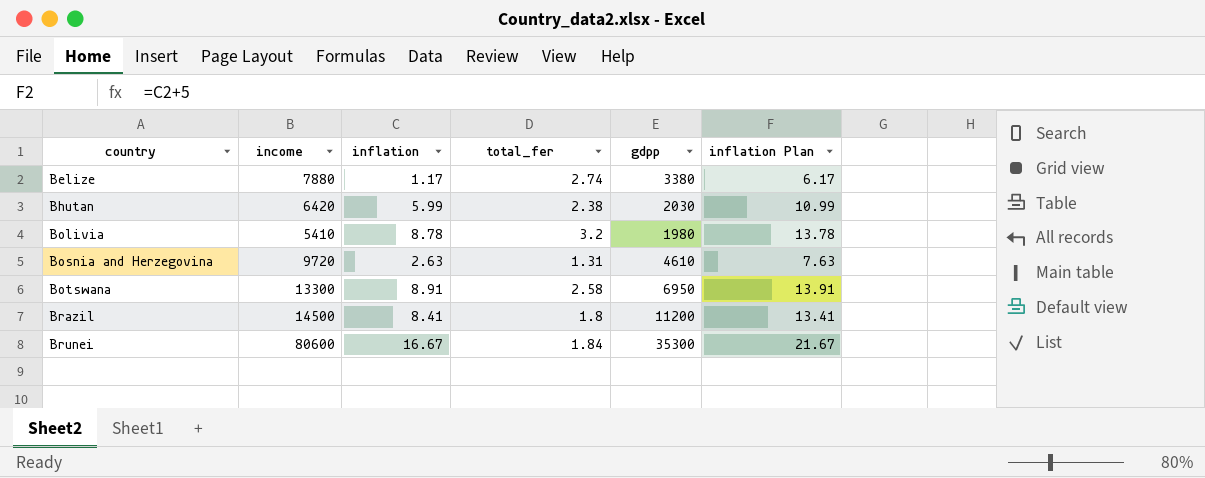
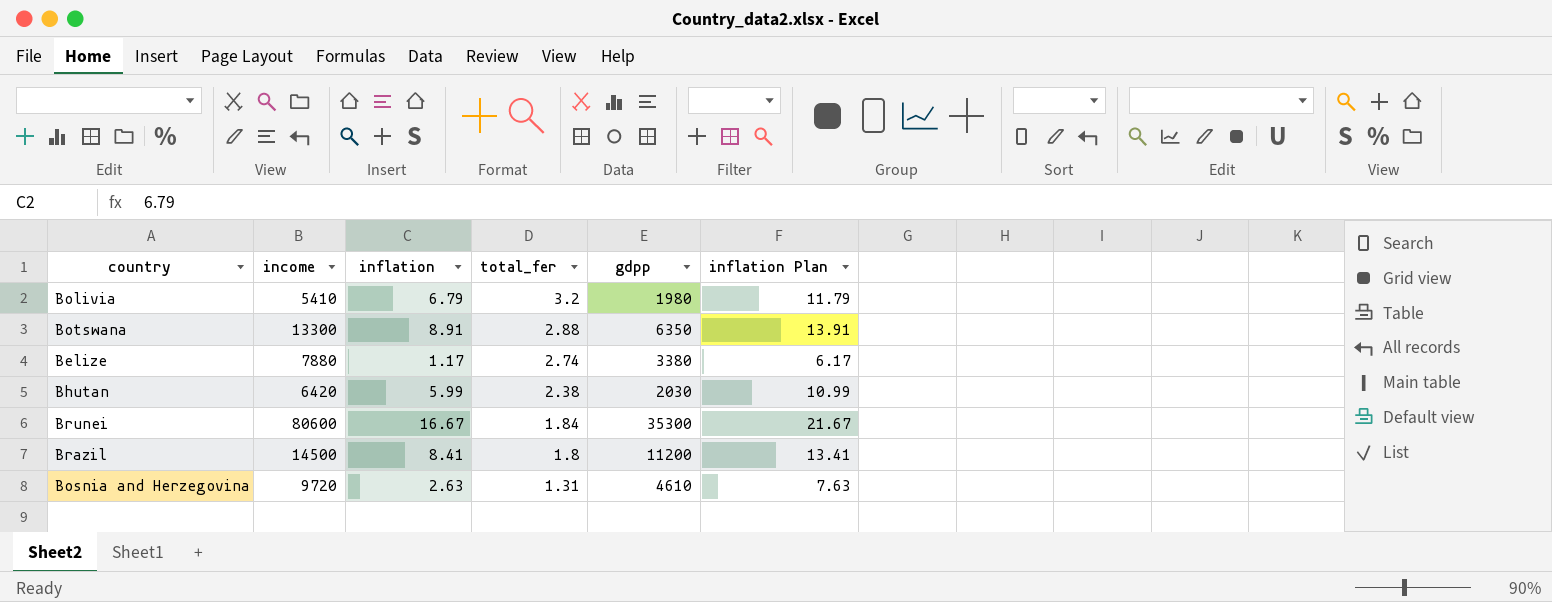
row order: country ascending -> total_fer descending
Bolivia | inflation: 8.78 -> 6.79
Bolivia | inflation Plan: 13.78 -> 11.79
Botswana | total_fer: 2.58 -> 2.88
Botswana | gdpp: 6950 -> 6350

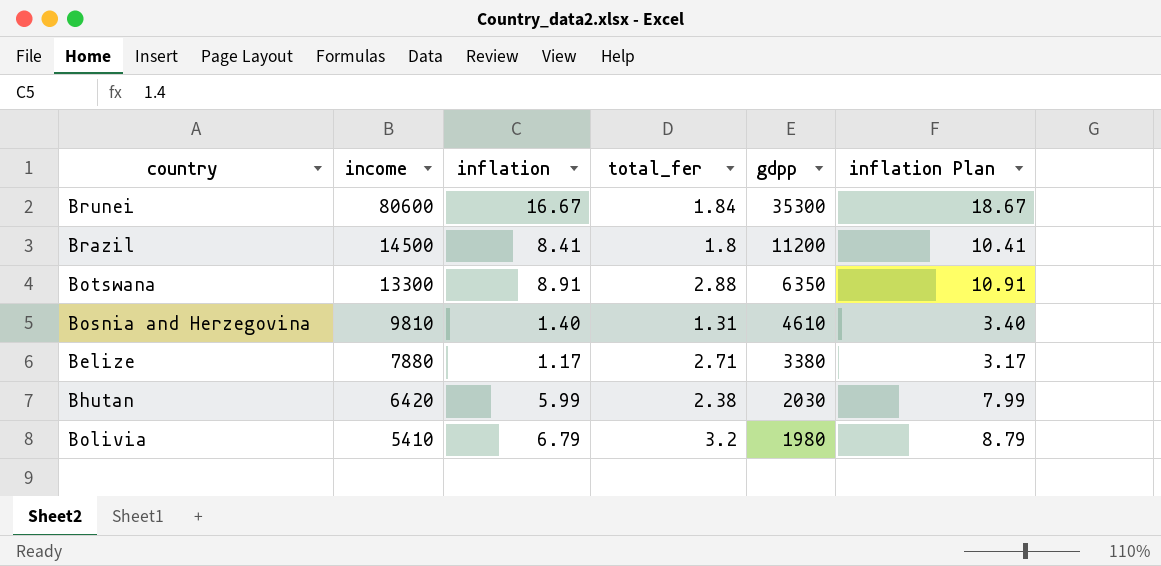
row order: total_fer descending -> income descending
column inflation Plan | formula: [inflation] + 5 -> [inflation] + 2
Bosnia and Herzegovina | income: 9720 -> 9810
Bosnia and Herzegovina | inflation: 2.63 -> 1.40
Belize | total_fer: 2.74 -> 2.71

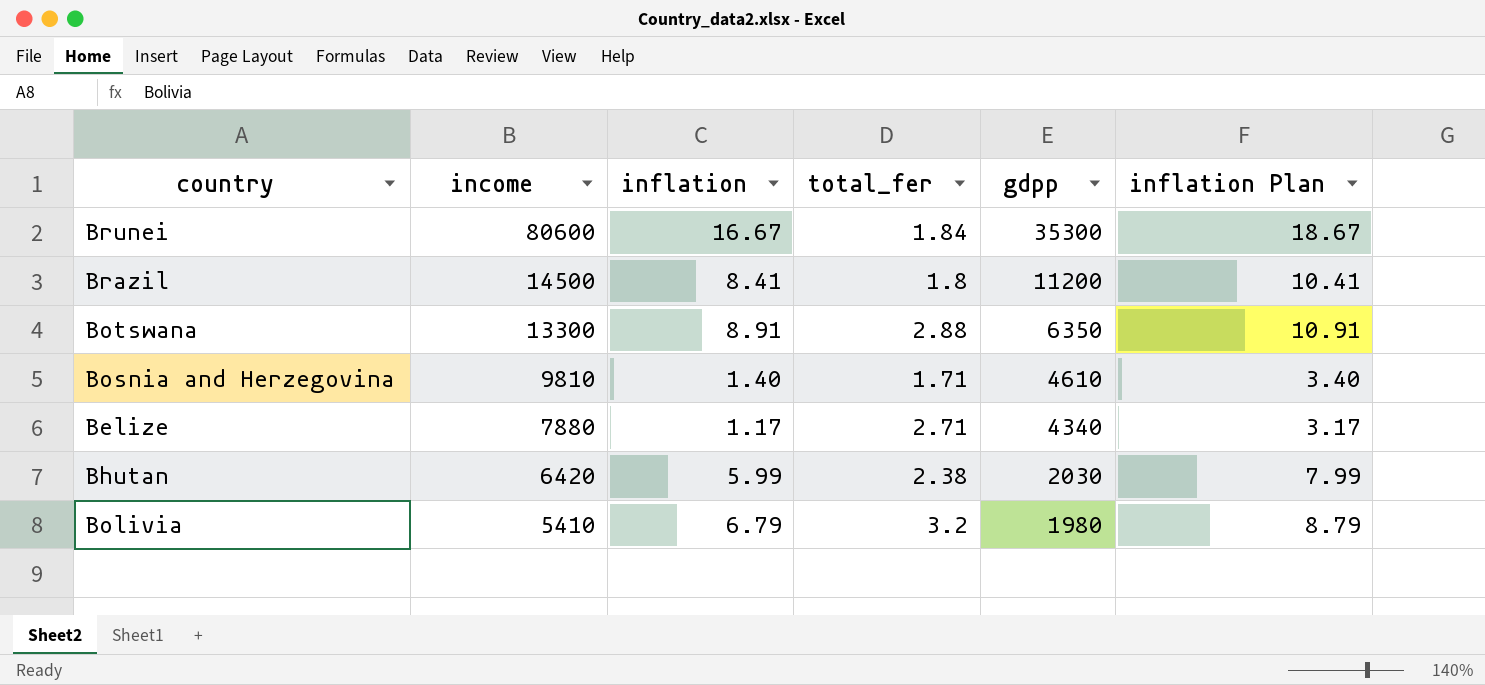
Bosnia and Herzegovina | total_fer: 1.31 -> 1.71
Belize | gdpp: 3380 -> 4340

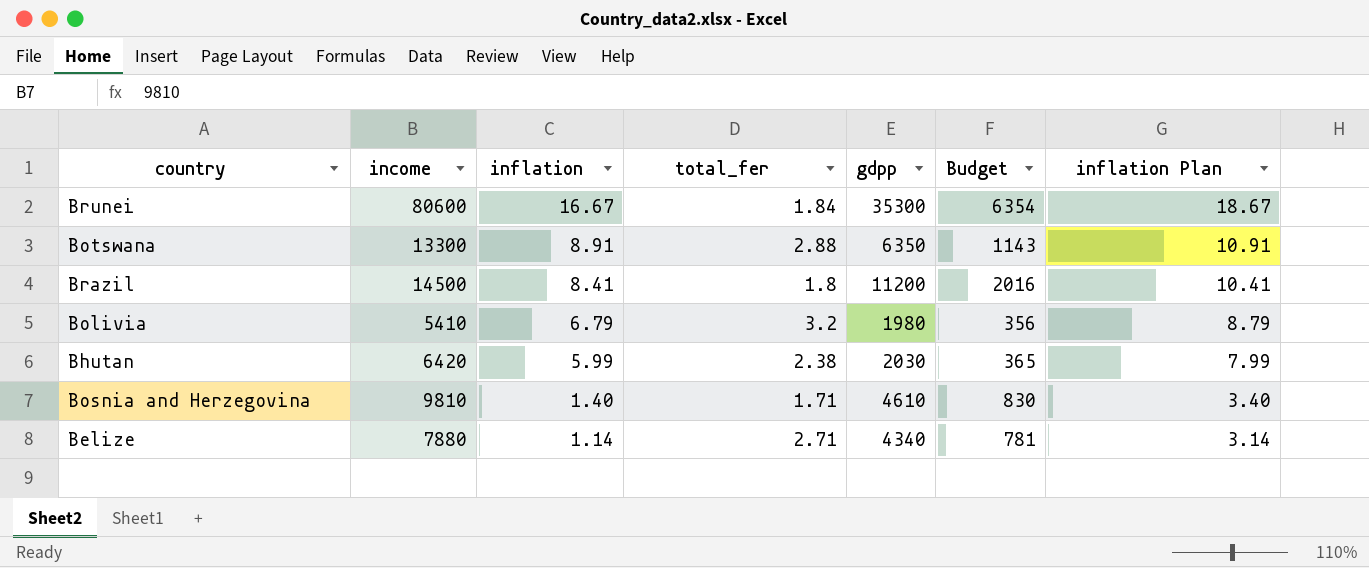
row order: income descending -> inflation descending
column Budget | formula: none -> [gdpp] * 0.18
Belize | inflation: 1.17 -> 1.14
Belize | inflation Plan: 3.17 -> 3.14

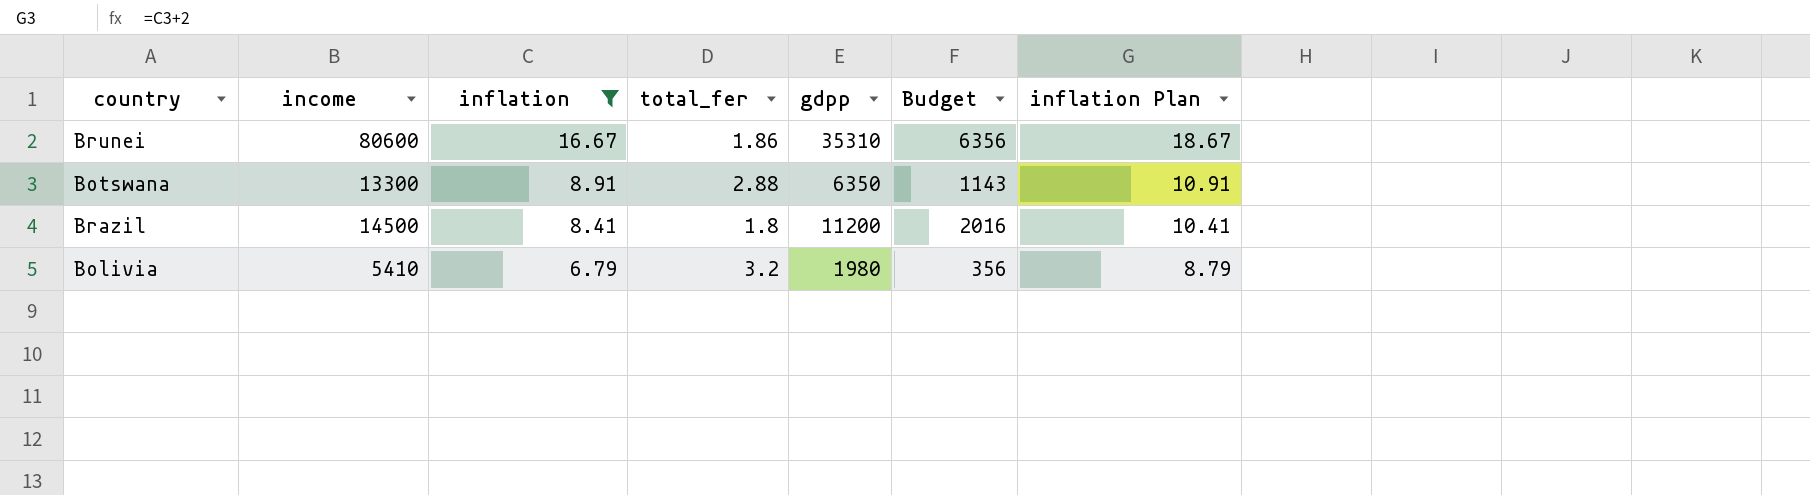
filter: none -> inflation >= 6.79
Brunei | total_fer: 1.84 -> 1.86
Brunei | gdpp: 35300 -> 35310
Brunei | Budget: 6354 -> 6356

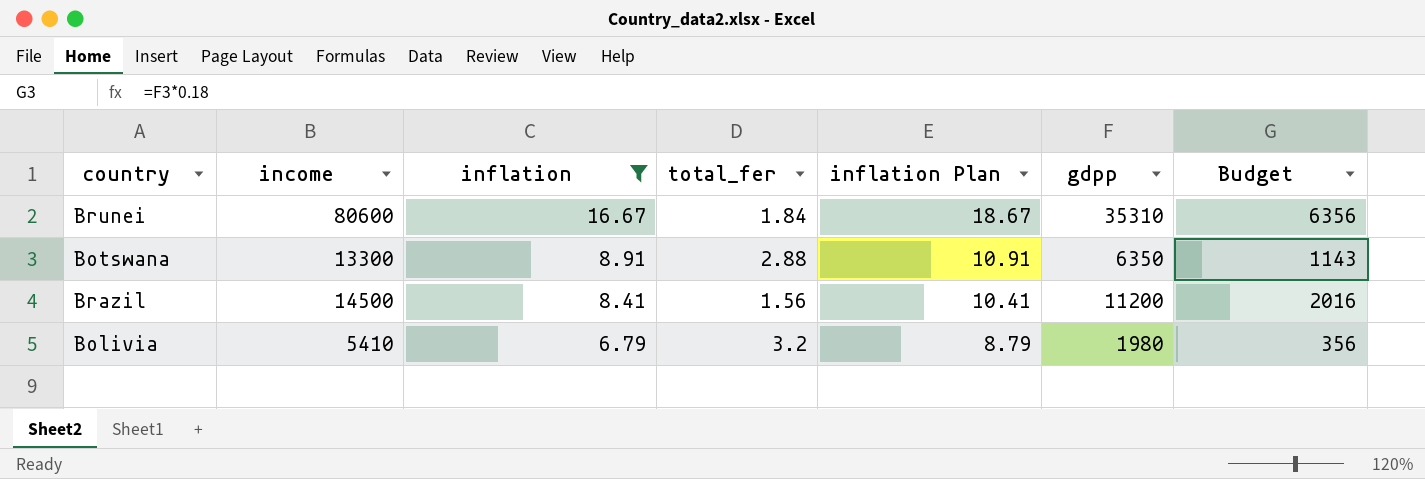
column inflation Plan | position: 7 -> 5
Brunei | total_fer: 1.86 -> 1.84
Brazil | total_fer: 1.8 -> 1.56

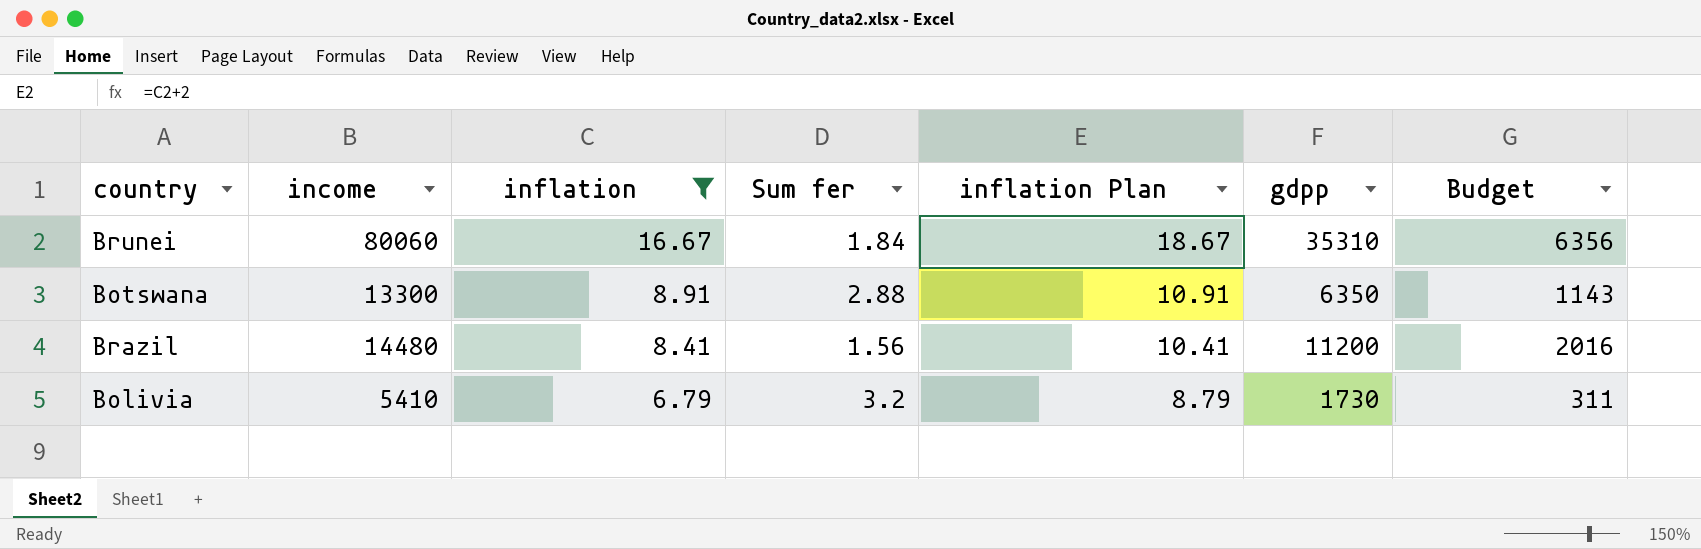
column name: total_fer -> Sum fer
Brunei | income: 80600 -> 80060
Brazil | income: 14500 -> 14480
Bolivia | gdpp: 1980 -> 1730
Bolivia | Budget: 356 -> 311

